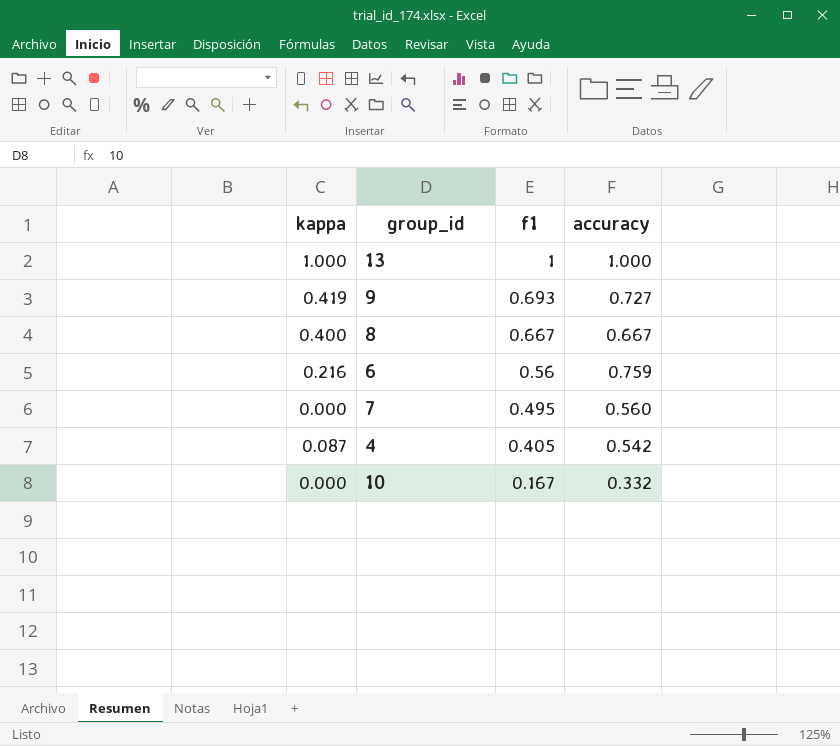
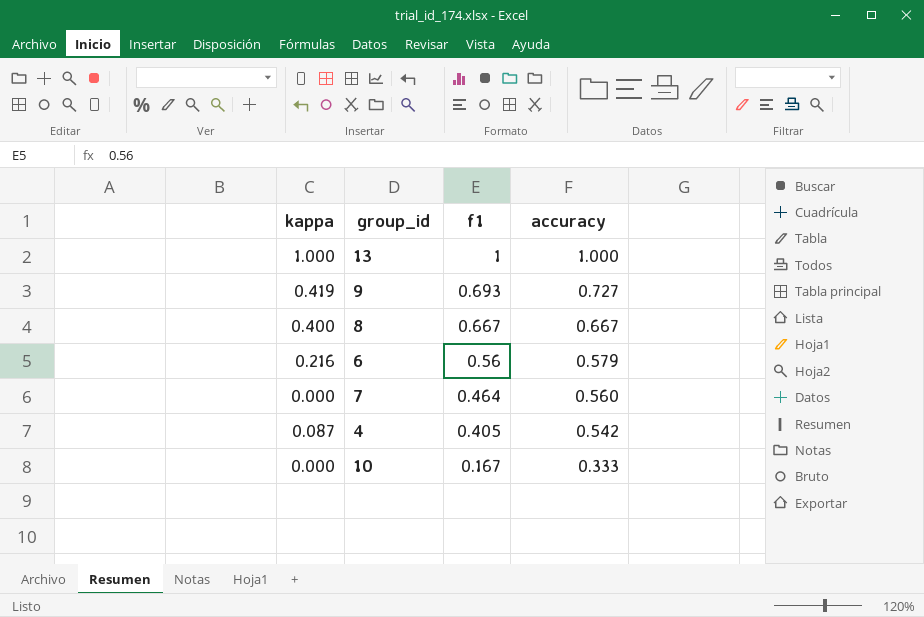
6 | accuracy: 0.759 -> 0.579
7 | f1: 0.495 -> 0.464
10 | accuracy: 0.332 -> 0.333

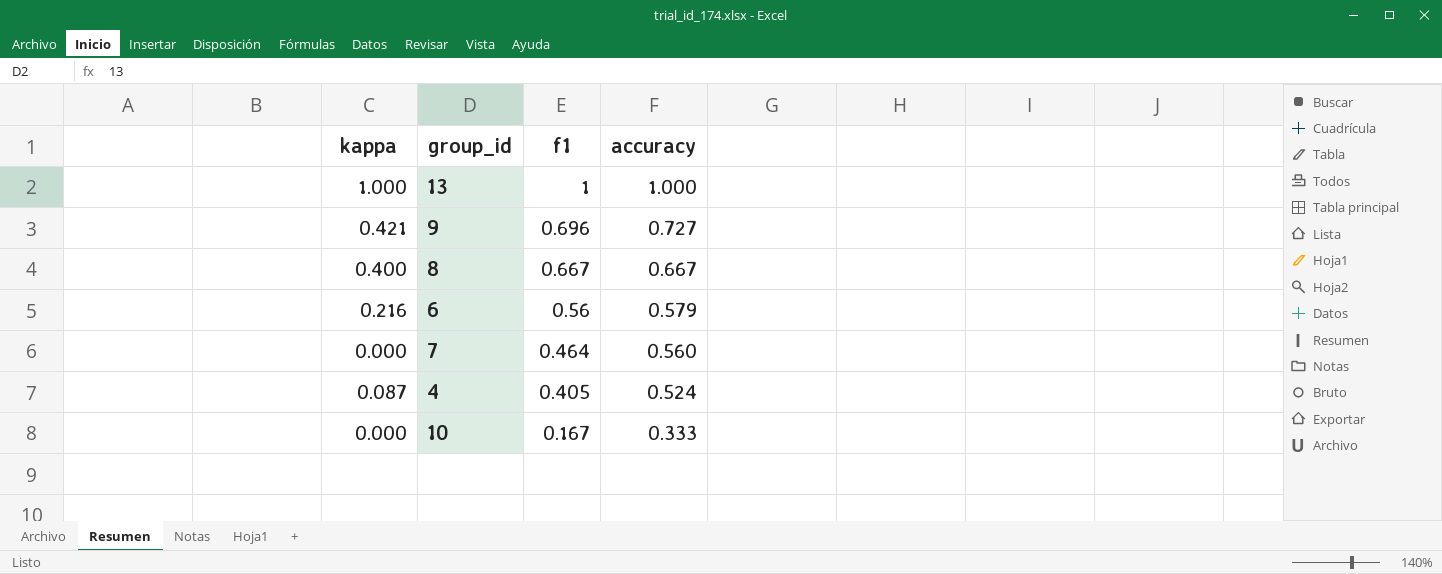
9 | kappa: 0.419 -> 0.421
9 | f1: 0.693 -> 0.696
4 | accuracy: 0.542 -> 0.524

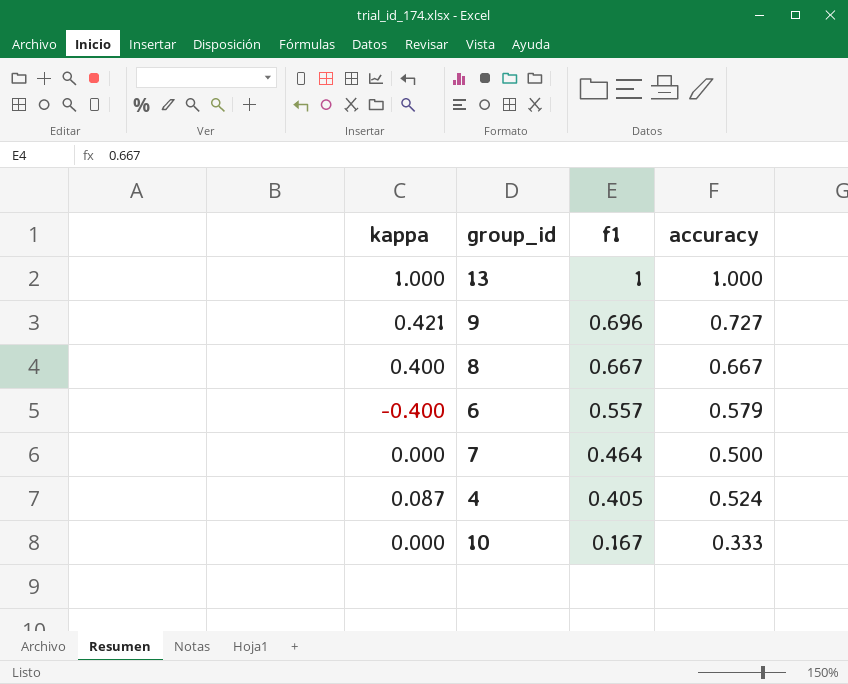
6 | kappa: 0.216 -> -0.400
6 | f1: 0.56 -> 0.557
7 | accuracy: 0.560 -> 0.500

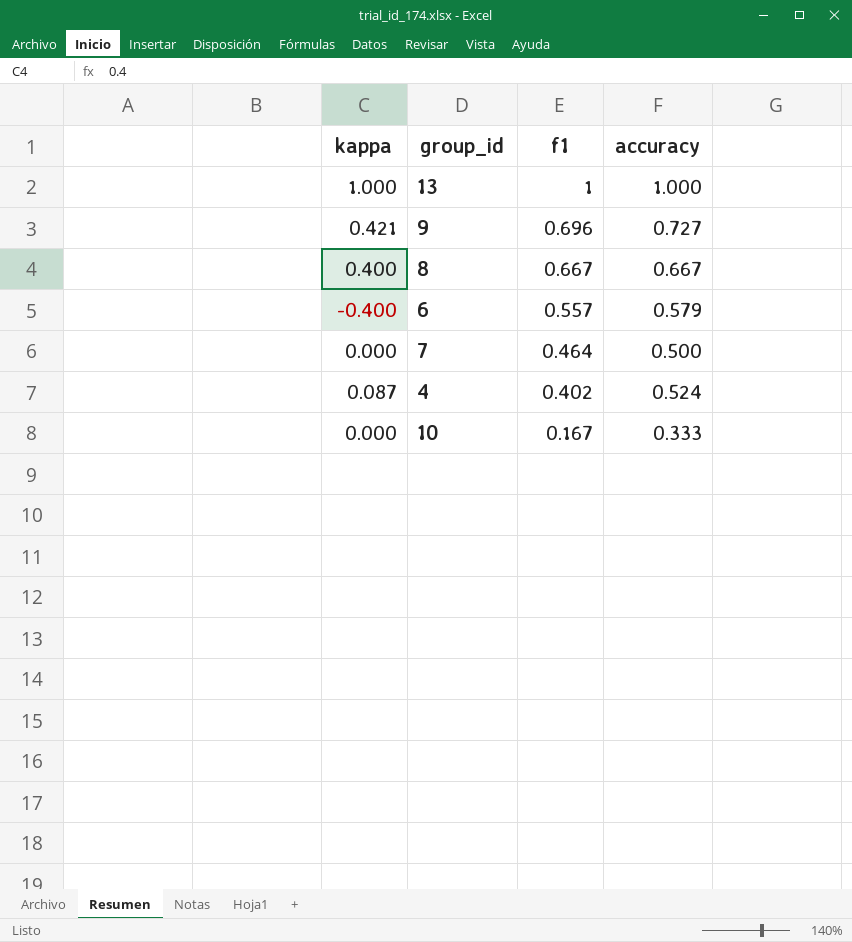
4 | f1: 0.405 -> 0.402

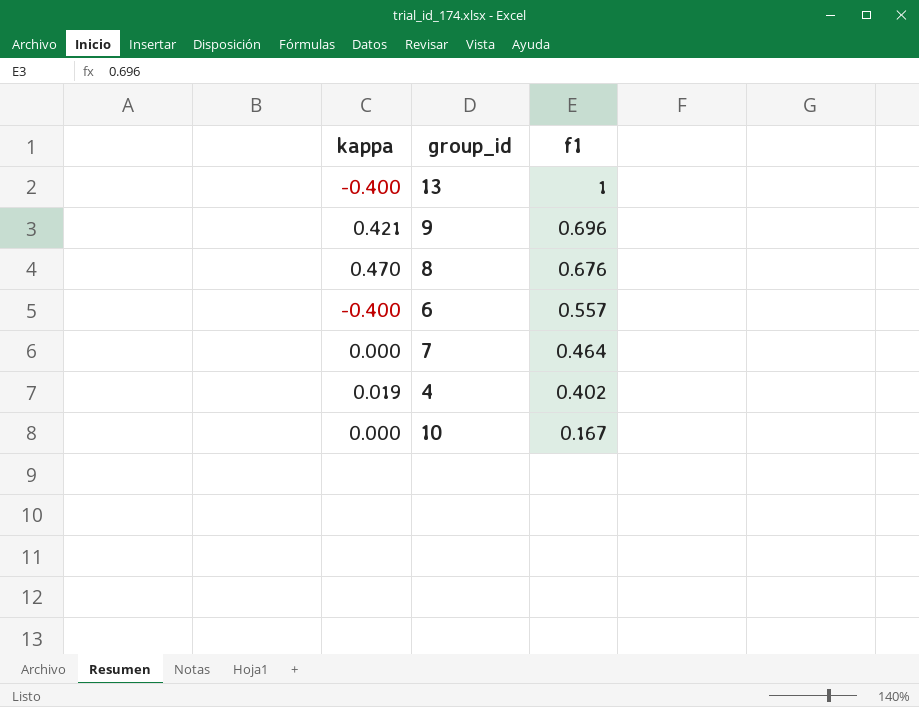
column accuracy | position: 4 -> none
13 | kappa: 1.000 -> -0.400
8 | kappa: 0.400 -> 0.470
8 | f1: 0.667 -> 0.676
4 | kappa: 0.087 -> 0.019

